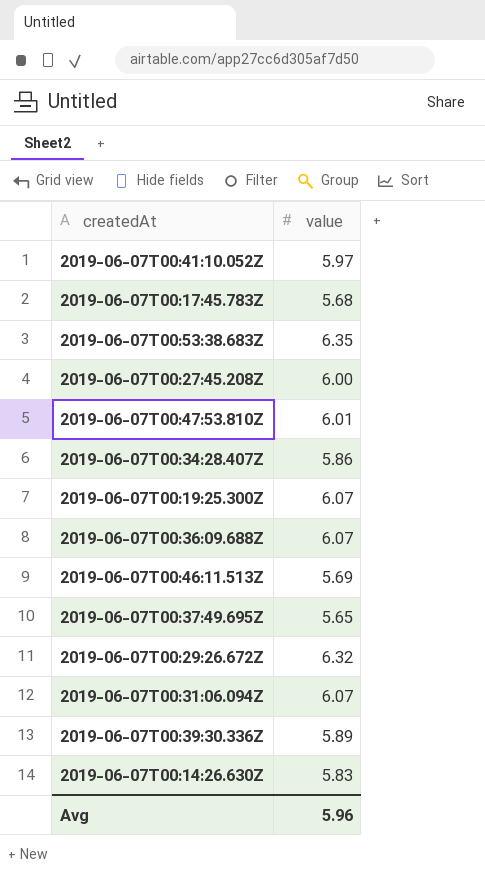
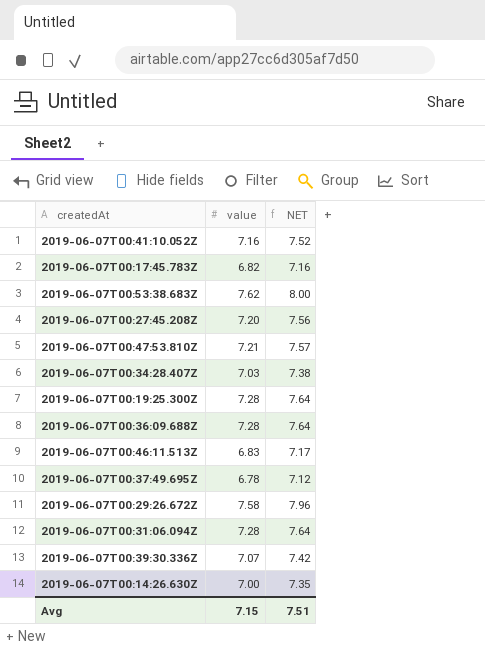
column NET | formula: none -> [value] * 1.05
2019-06-07T00:41:10.052Z | value: 5.97 -> 7.16
2019-06-07T00:17:45.783Z | value: 5.68 -> 6.82
2019-06-07T00:53:38.683Z | value: 6.35 -> 7.62
2019-06-07T00:27:45.208Z | value: 6.00 -> 7.20
2019-06-07T00:47:53.810Z | value: 6.01 -> 7.21
2019-06-07T00:34:28.407Z | value: 5.86 -> 7.03
2019-06-07T00:19:25.300Z | value: 6.07 -> 7.28
2019-06-07T00:36:09.688Z | value: 6.07 -> 7.28
2019-06-07T00:46:11.513Z | value: 5.69 -> 6.83
2019-06-07T00:37:49.695Z | value: 5.65 -> 6.78
2019-06-07T00:29:26.672Z | value: 6.32 -> 7.58
2019-06-07T00:31:06.094Z | value: 6.07 -> 7.28
2019-06-07T00:39:30.336Z | value: 5.89 -> 7.07
2019-06-07T00:14:26.630Z | value: 5.83 -> 7.00
Avg | value: 5.96 -> 7.15

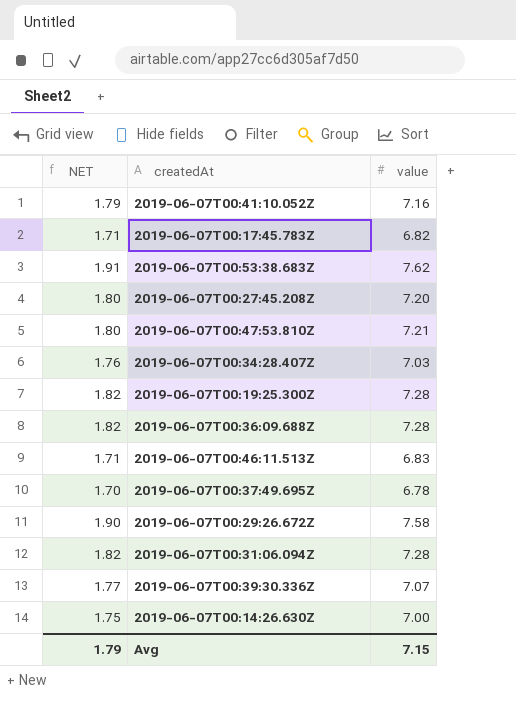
column NET | formula: [value] * 1.05 -> [value] * 0.25
column NET | position: 3 -> 1
Avg | NET: 7.51 -> 1.79

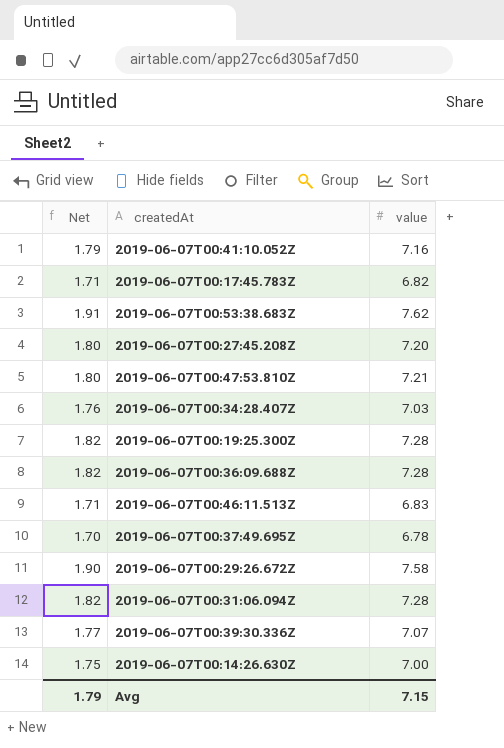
column name: NET -> Net

